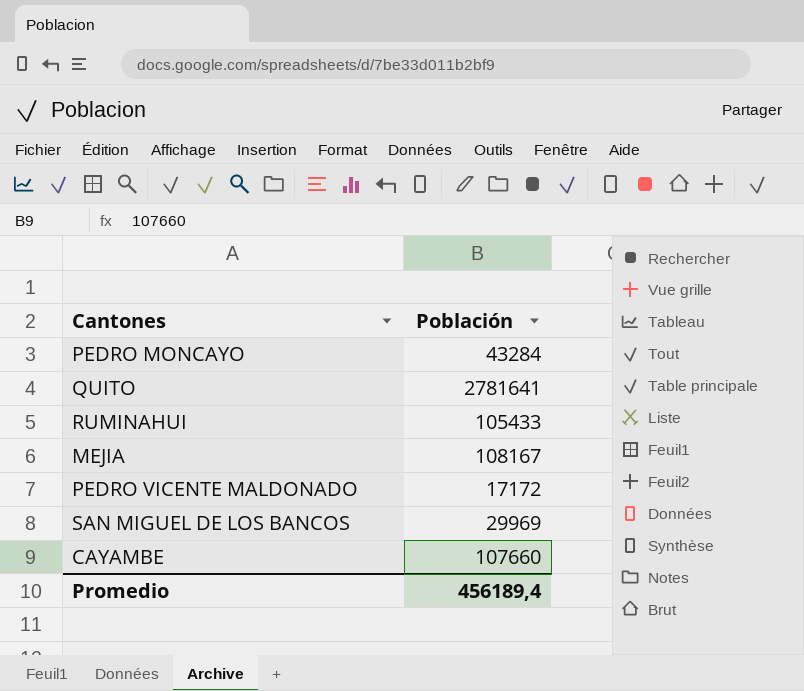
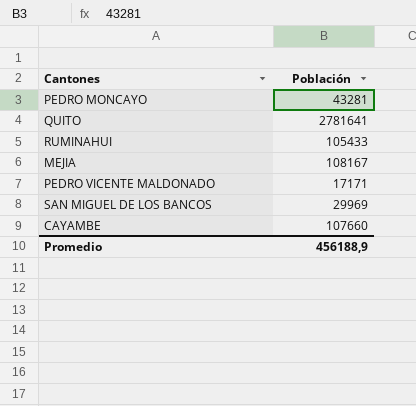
PEDRO MONCAYO | Población: 43284 -> 43281
PEDRO VICENTE MALDONADO | Población: 17172 -> 17171
Promedio | Población: 456189,4 -> 456188,9

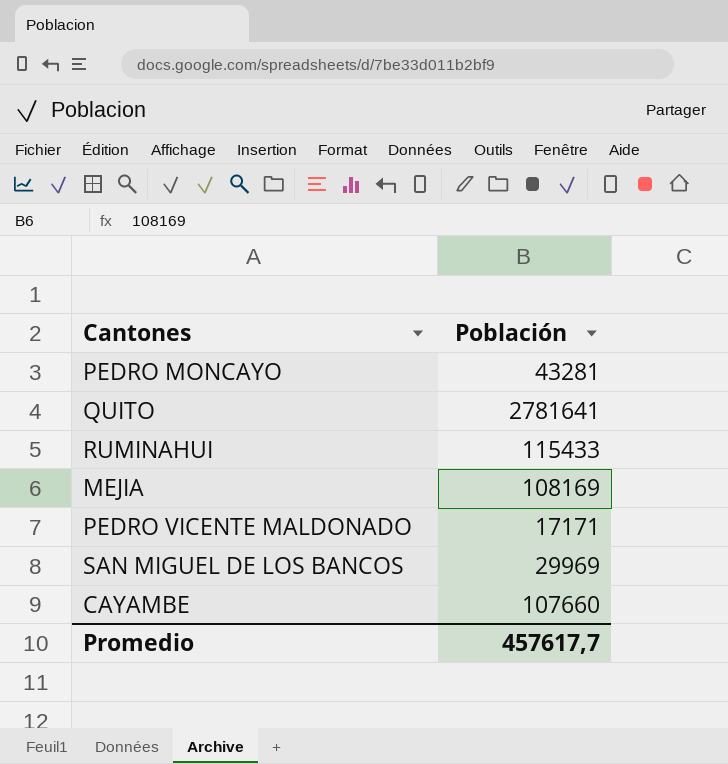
RUMINAHUI | Población: 105433 -> 115433
MEJIA | Población: 108167 -> 108169
Promedio | Población: 456188,9 -> 457617,7

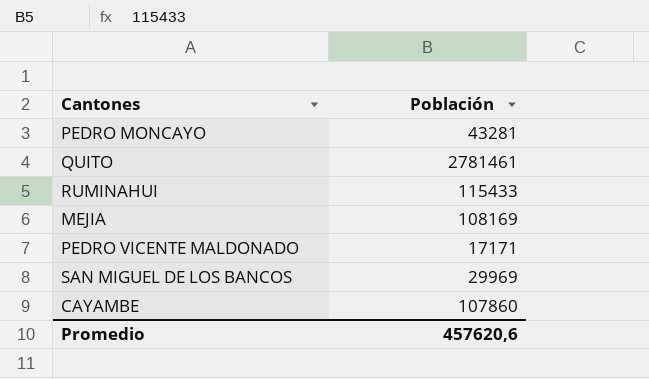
QUITO | Población: 2781641 -> 2781461
CAYAMBE | Población: 107660 -> 107860
Promedio | Población: 457617,7 -> 457620,6

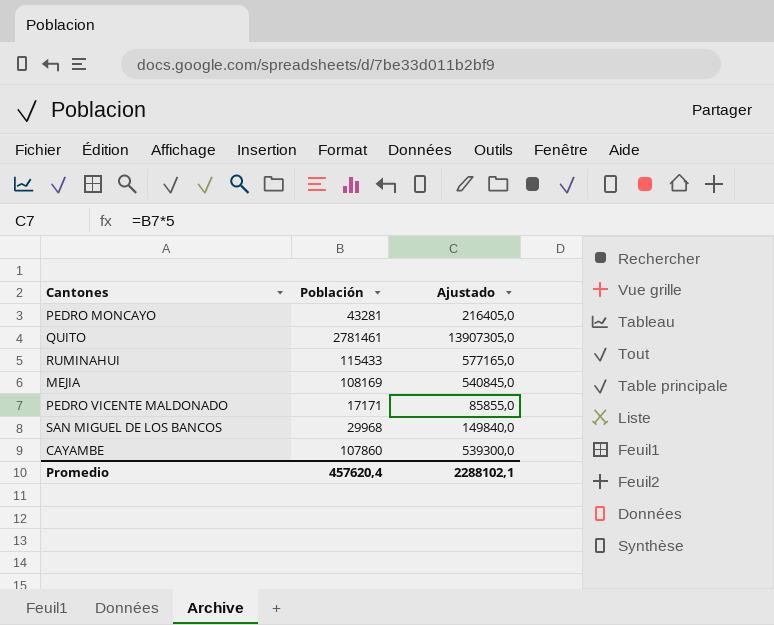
column Ajustado | formula: none -> [Población] * 5
SAN MIGUEL DE LOS BANCOS | Población: 29969 -> 29968
Promedio | Población: 457620,6 -> 457620,4

